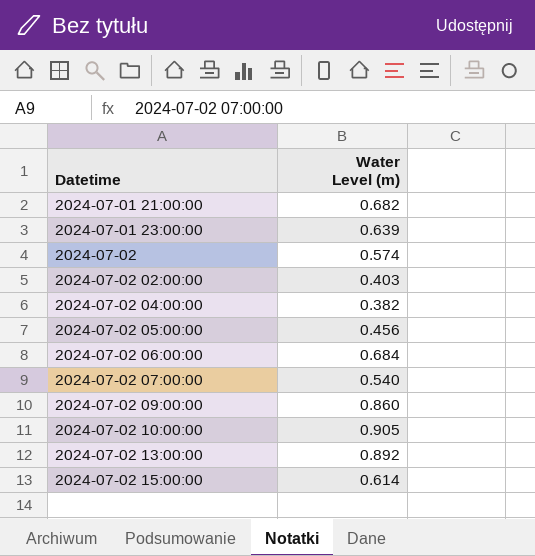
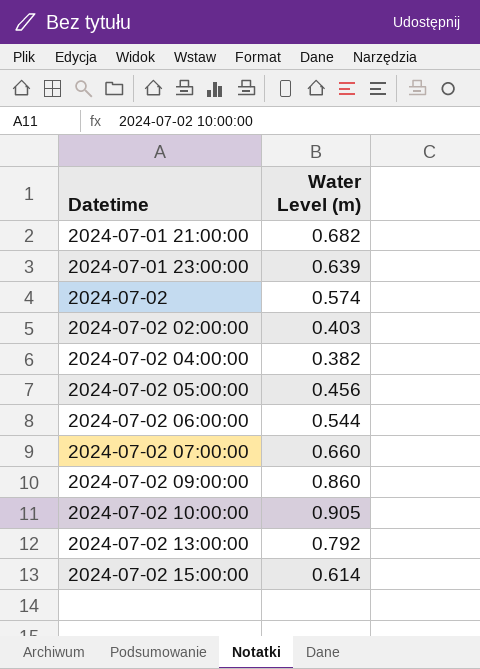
2024-07-02 06:00:00 | Water Level (m): 0.684 -> 0.544
2024-07-02 07:00:00 | Water Level (m): 0.540 -> 0.660
2024-07-02 13:00:00 | Water Level (m): 0.892 -> 0.792

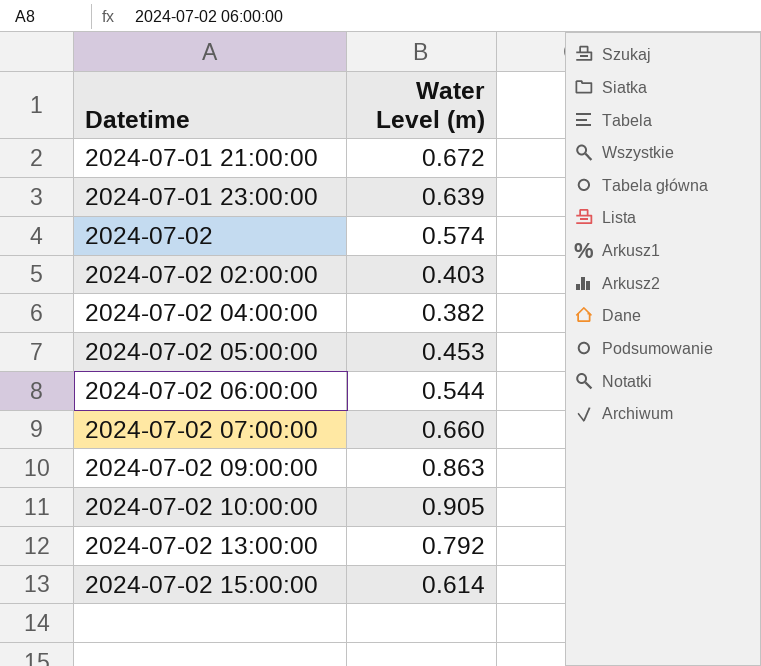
2024-07-01 21:00:00 | Water Level (m): 0.682 -> 0.672
2024-07-02 05:00:00 | Water Level (m): 0.456 -> 0.453
2024-07-02 09:00:00 | Water Level (m): 0.860 -> 0.863

